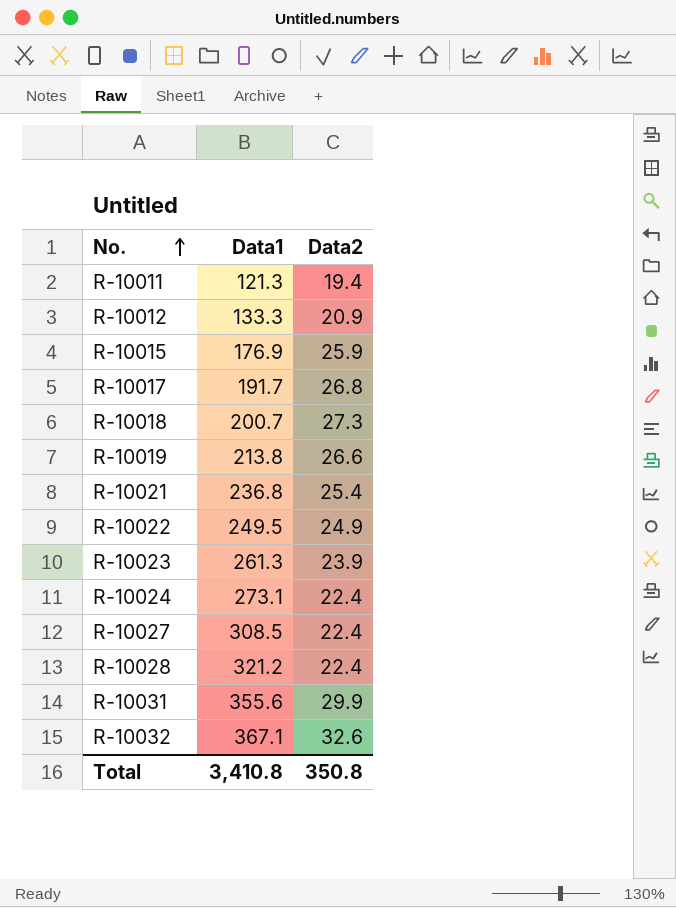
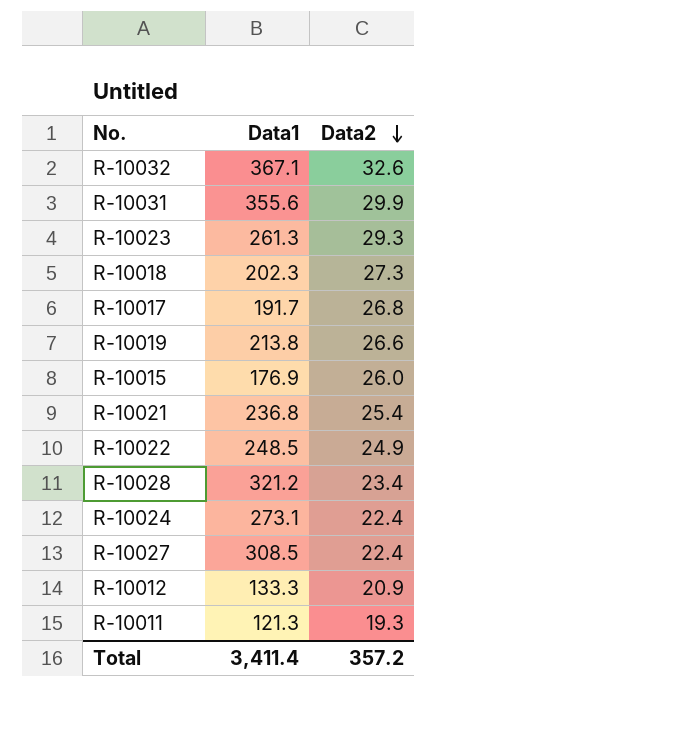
row order: No. ascending -> Data2 descending
R-10023 | Data2: 23.9 -> 29.3
R-10018 | Data1: 200.7 -> 202.3
R-10015 | Data2: 25.9 -> 26.0
R-10022 | Data1: 249.5 -> 248.5
R-10028 | Data2: 22.4 -> 23.4
R-10011 | Data2: 19.4 -> 19.3
Total | Data1: 3,410.8 -> 3,411.4
Total | Data2: 350.8 -> 357.2

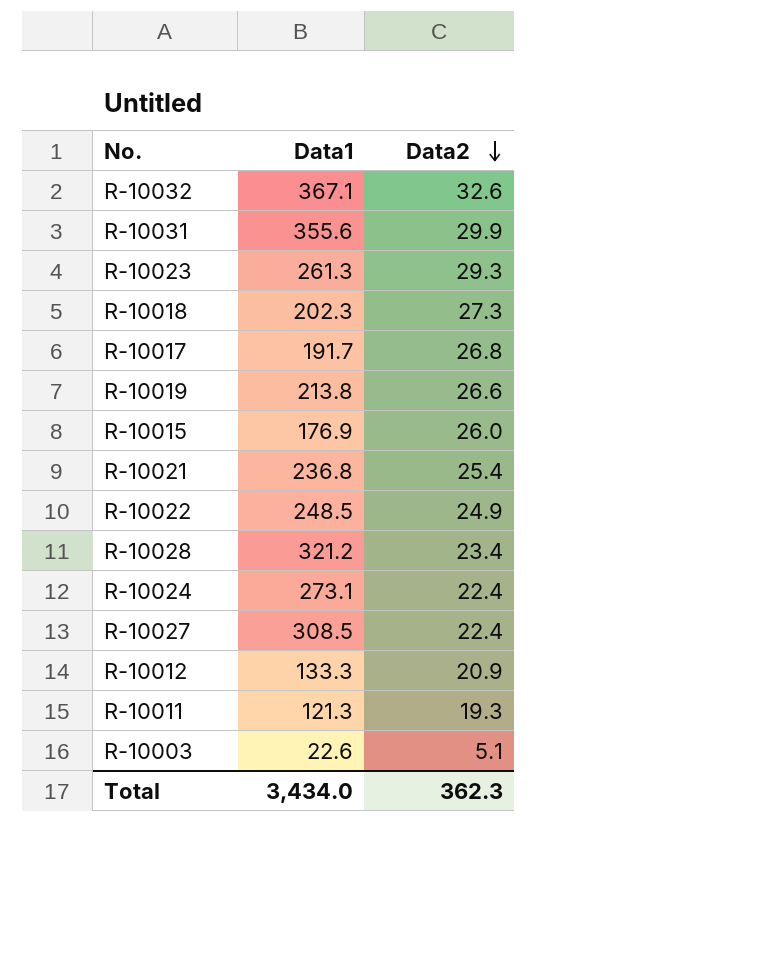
row R-10003: none -> 22.6 | 5.1
Total | Data1: 3,411.4 -> 3,434.0
Total | Data2: 357.2 -> 362.3

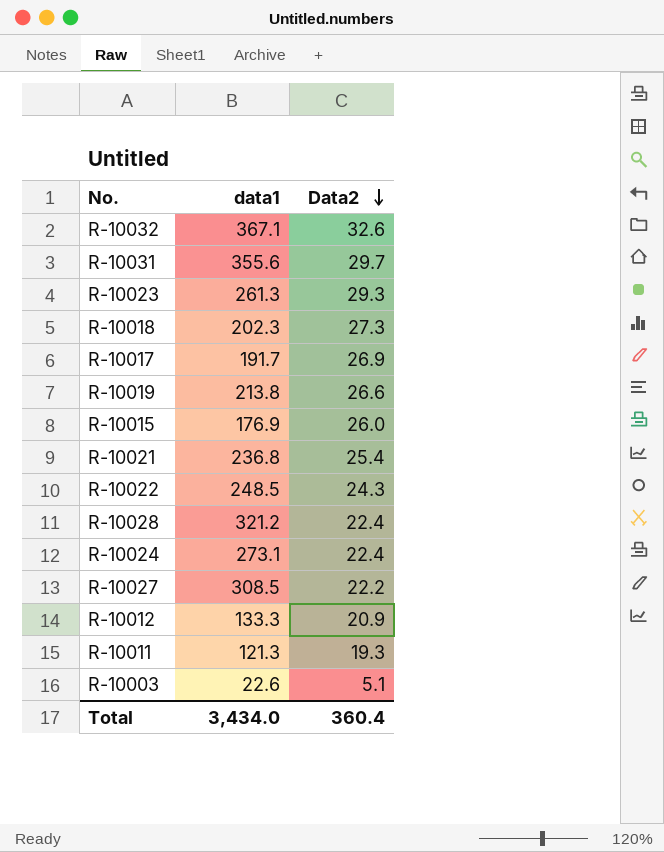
column name: Data1 -> data1
R-10031 | Data2: 29.9 -> 29.7
R-10017 | Data2: 26.8 -> 26.9
R-10022 | Data2: 24.9 -> 24.3
R-10028 | Data2: 23.4 -> 22.4
R-10027 | Data2: 22.4 -> 22.2
Total | Data2: 362.3 -> 360.4

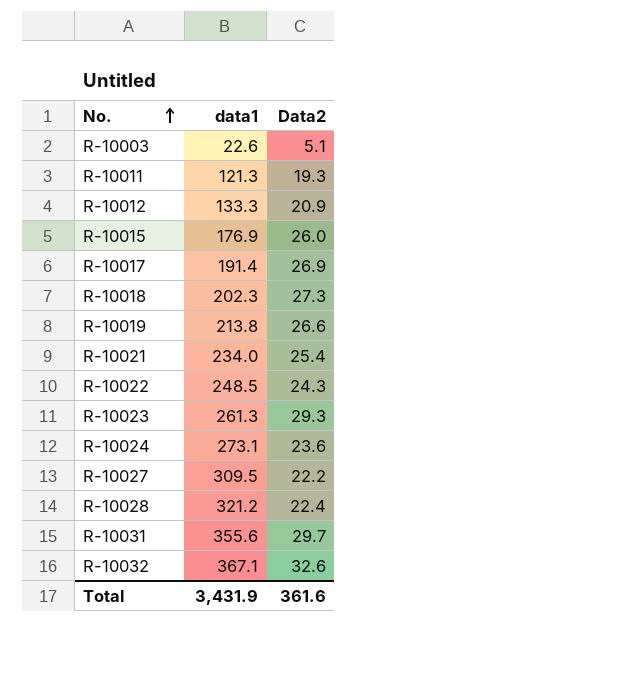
row order: Data2 descending -> No. ascending
R-10017 | data1: 191.7 -> 191.4
R-10021 | data1: 236.8 -> 234.0
R-10024 | Data2: 22.4 -> 23.6
R-10027 | data1: 308.5 -> 309.5
Total | data1: 3,434.0 -> 3,431.9
Total | Data2: 360.4 -> 361.6

